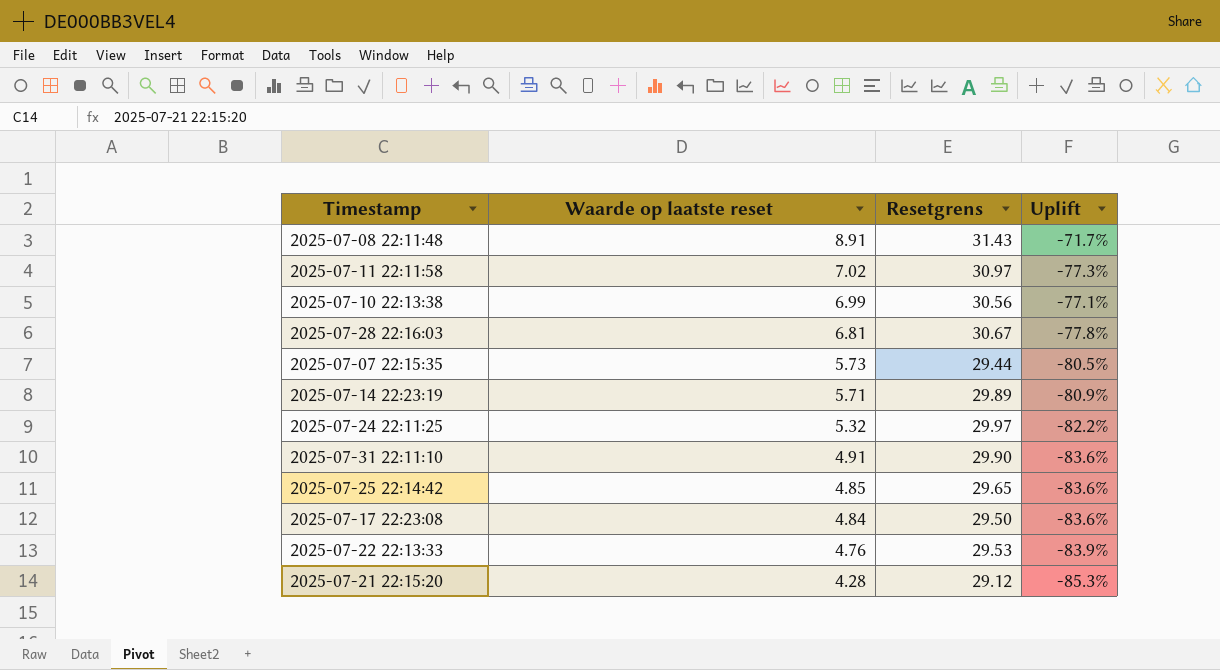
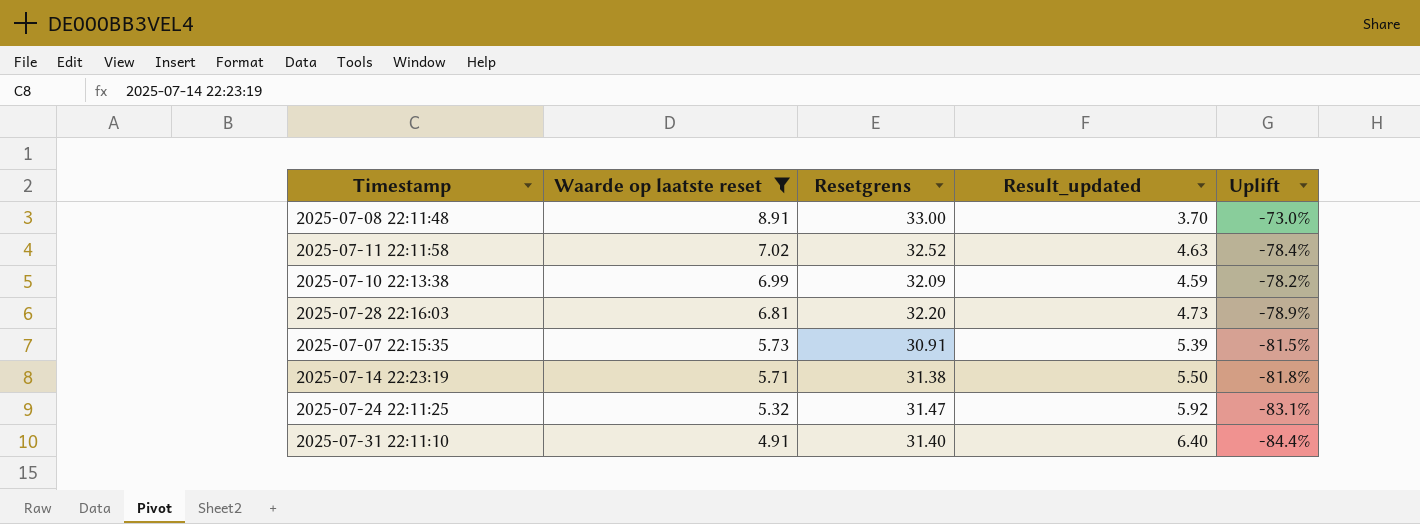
filter: none -> Waarde op laatste reset >= 4.91
column Result_updated | formula: none -> [Resetgrens] / [Waarde op laatste reset]
2025-07-08 22:11:48 | Resetgrens: 31.43 -> 33.00
2025-07-08 22:11:48 | Uplift: -71.7% -> -73.0%
2025-07-11 22:11:58 | Resetgrens: 30.97 -> 32.52
2025-07-11 22:11:58 | Uplift: -77.3% -> -78.4%
2025-07-10 22:13:38 | Resetgrens: 30.56 -> 32.09
2025-07-10 22:13:38 | Uplift: -77.1% -> -78.2%
2025-07-28 22:16:03 | Resetgrens: 30.67 -> 32.20
2025-07-28 22:16:03 | Uplift: -77.8% -> -78.9%
2025-07-07 22:15:35 | Resetgrens: 29.44 -> 30.91
2025-07-07 22:15:35 | Uplift: -80.5% -> -81.5%
2025-07-14 22:23:19 | Resetgrens: 29.89 -> 31.38
2025-07-14 22:23:19 | Uplift: -80.9% -> -81.8%
2025-07-24 22:11:25 | Resetgrens: 29.97 -> 31.47
2025-07-24 22:11:25 | Uplift: -82.2% -> -83.1%
2025-07-31 22:11:10 | Resetgrens: 29.90 -> 31.40
2025-07-31 22:11:10 | Uplift: -83.6% -> -84.4%

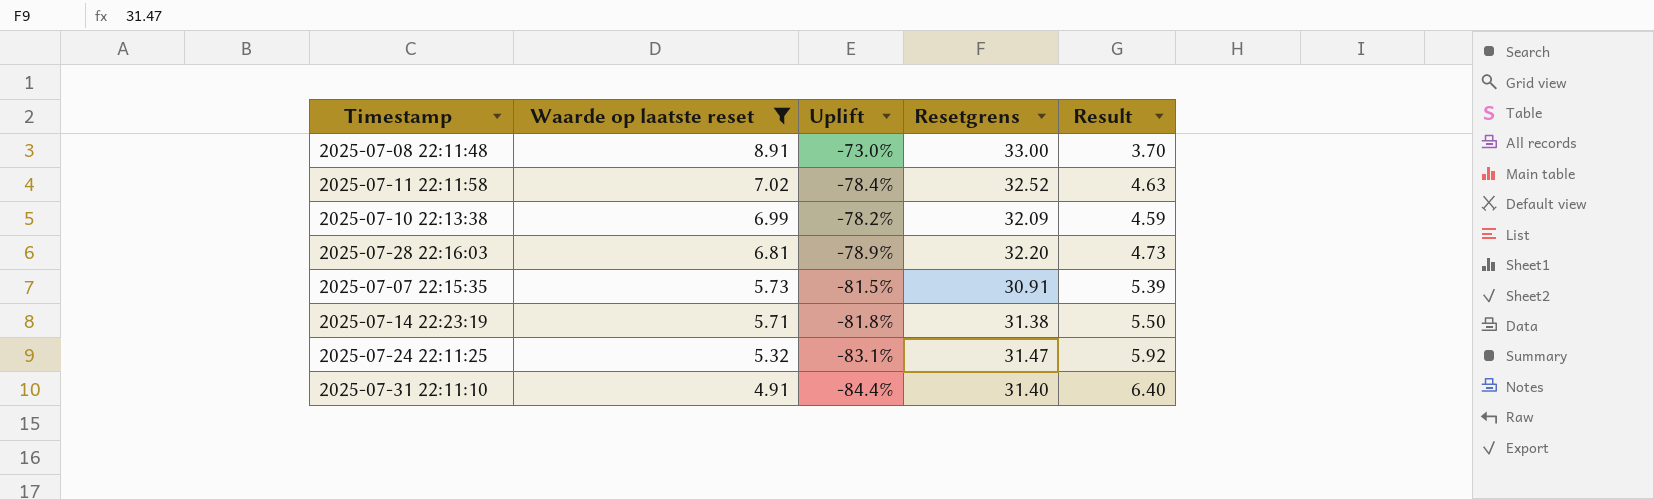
column Uplift | position: 5 -> 3
column name: Result_updated -> Result

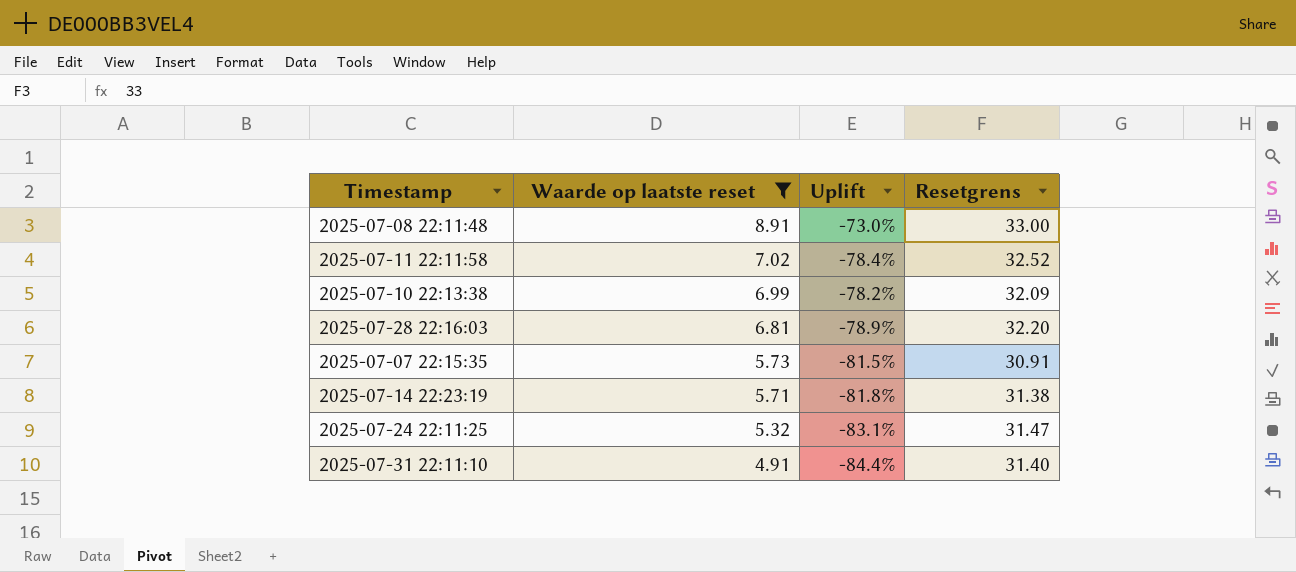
column Result | formula: [Resetgrens] / [Waarde op laatste reset] -> none

